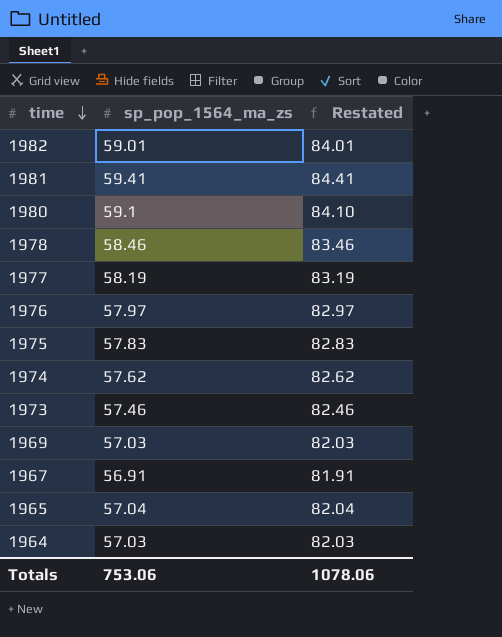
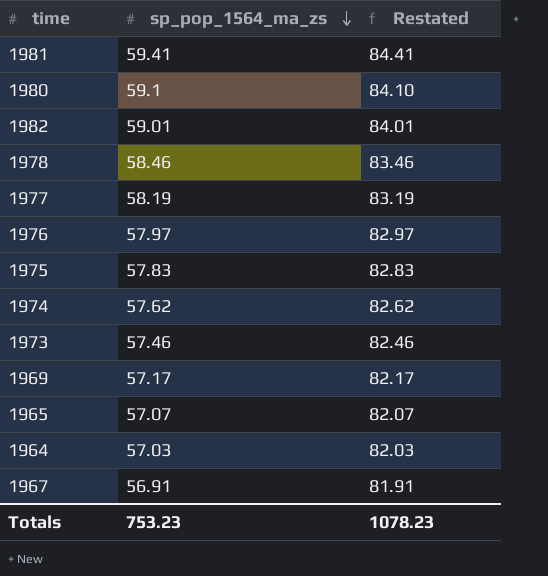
row order: time descending -> sp_pop_1564_ma_zs descending
1969 | sp_pop_1564_ma_zs: 57.03 -> 57.17
1969 | Restated: 82.03 -> 82.17
1965 | sp_pop_1564_ma_zs: 57.04 -> 57.07
1965 | Restated: 82.04 -> 82.07
Totals | sp_pop_1564_ma_zs: 753.06 -> 753.23
Totals | Restated: 1078.06 -> 1078.23

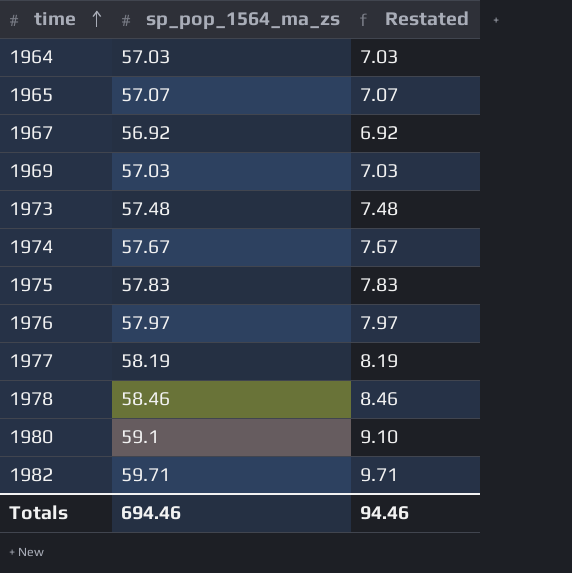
row order: sp_pop_1564_ma_zs descending -> time ascending
column Restated | formula: [sp_pop_1564_ma_zs] + 25 -> [sp_pop_1564_ma_zs] - 50
row 1981: 59.41 | 84.41 -> none
1967 | sp_pop_1564_ma_zs: 56.91 -> 56.92
1969 | sp_pop_1564_ma_zs: 57.17 -> 57.03
1973 | sp_pop_1564_ma_zs: 57.46 -> 57.48
1974 | sp_pop_1564_ma_zs: 57.62 -> 57.67
1982 | sp_pop_1564_ma_zs: 59.01 -> 59.71
Totals | sp_pop_1564_ma_zs: 753.23 -> 694.46
Totals | Restated: 1078.23 -> 94.46

